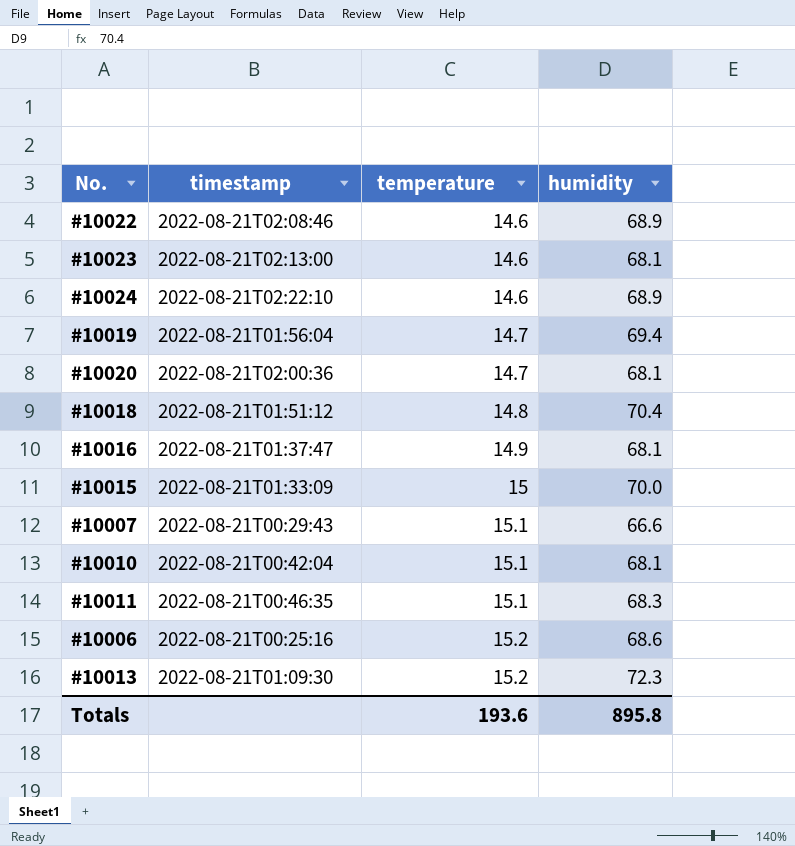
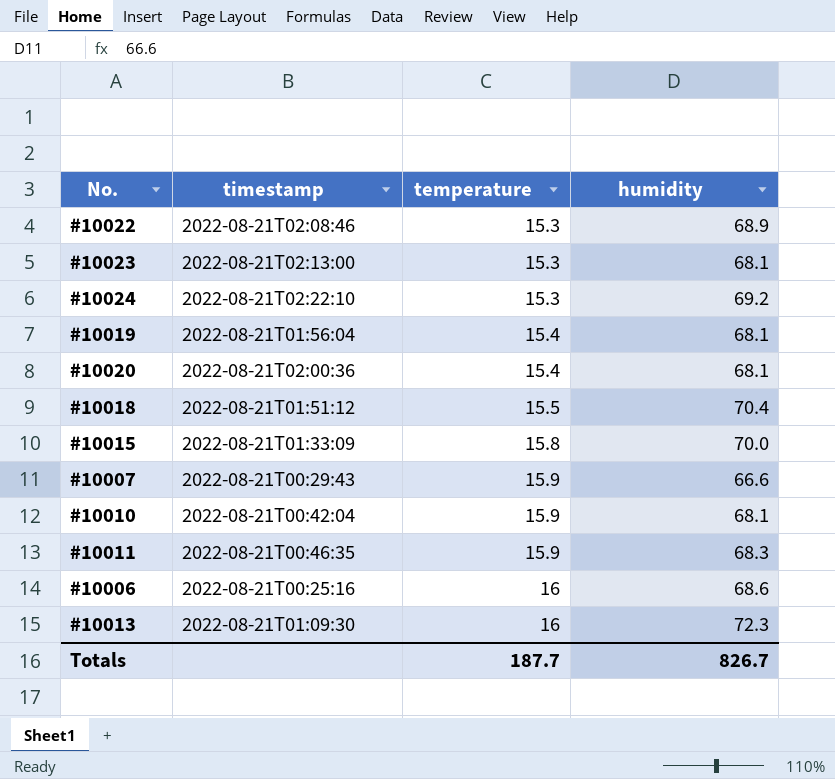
row #10016: 2022-08-21T01:37:47 | 14.9 | 68.1 -> none
#10022 | temperature: 14.6 -> 15.3
#10023 | temperature: 14.6 -> 15.3
#10024 | temperature: 14.6 -> 15.3
#10024 | humidity: 68.9 -> 69.2
#10019 | temperature: 14.7 -> 15.4
#10019 | humidity: 69.4 -> 68.1
#10020 | temperature: 14.7 -> 15.4
#10018 | temperature: 14.8 -> 15.5
#10015 | temperature: 15 -> 15.8
#10007 | temperature: 15.1 -> 15.9
#10010 | temperature: 15.1 -> 15.9
#10011 | temperature: 15.1 -> 15.9
#10006 | temperature: 15.2 -> 16
#10013 | temperature: 15.2 -> 16
Totals | temperature: 193.6 -> 187.7
Totals | humidity: 895.8 -> 826.7

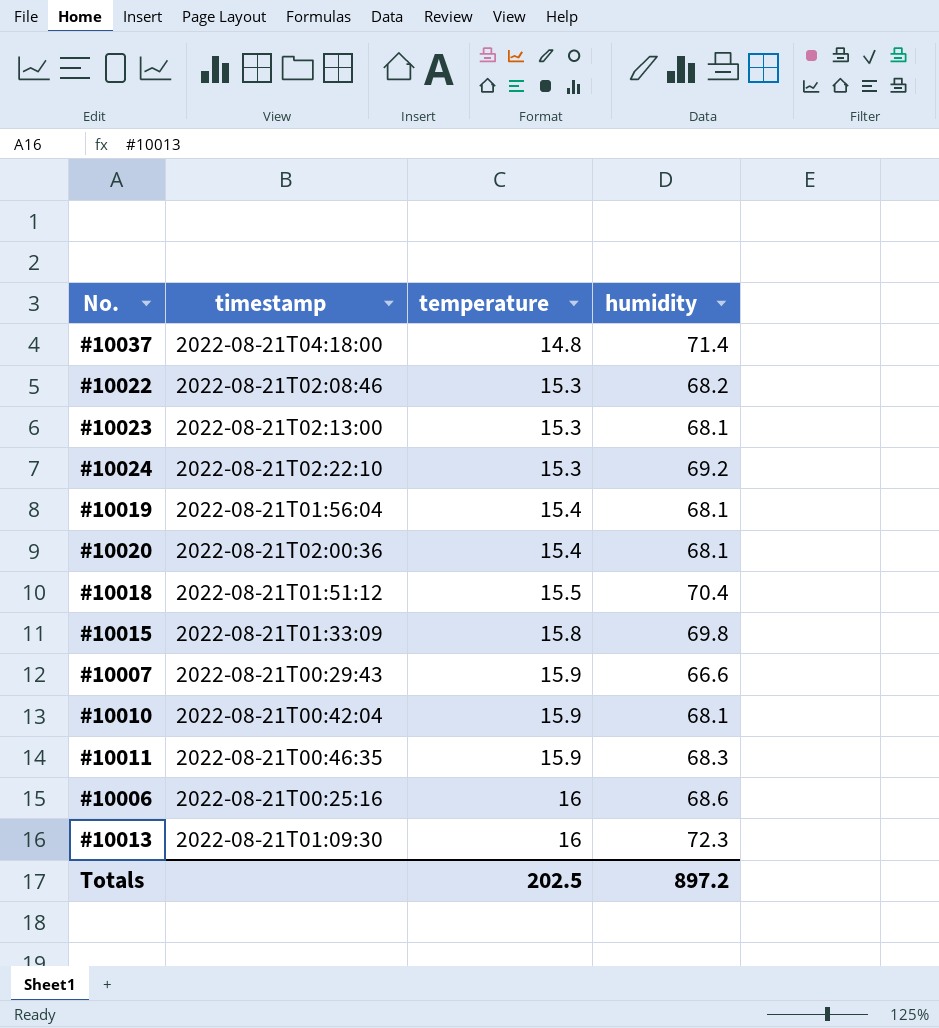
row #10037: none -> 2022-08-21T04:18:00 | 14.8 | 71.4
#10022 | humidity: 68.9 -> 68.2
#10015 | humidity: 70.0 -> 69.8
Totals | temperature: 187.7 -> 202.5
Totals | humidity: 826.7 -> 897.2

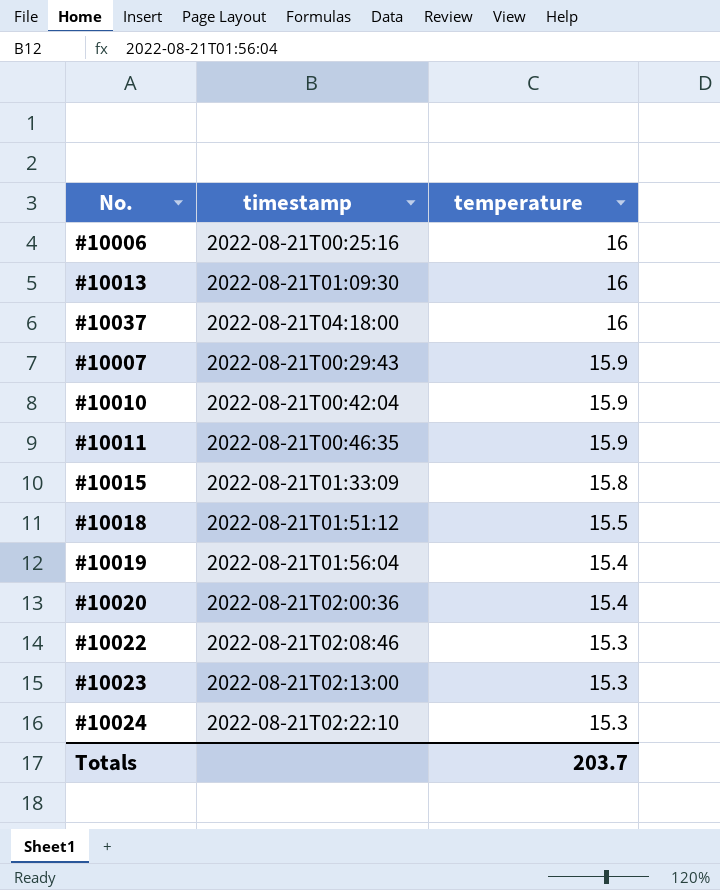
row order: temperature ascending -> temperature descending
column humidity | position: 4 -> none
#10037 | temperature: 14.8 -> 16
Totals | temperature: 202.5 -> 203.7

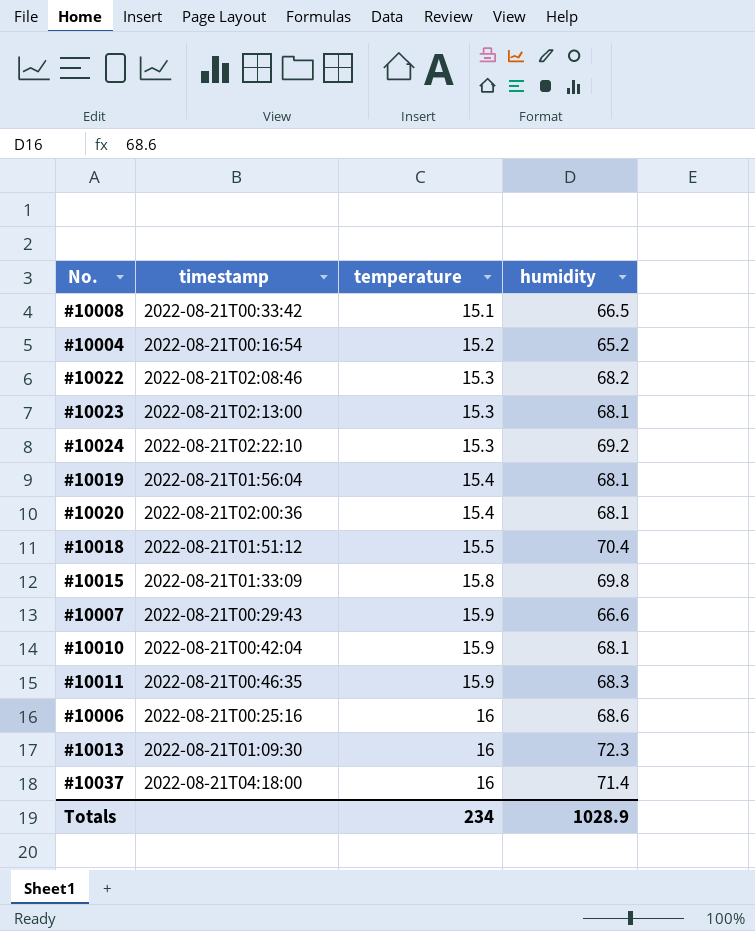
row order: temperature descending -> temperature ascending
column humidity | position: none -> 4
row #10008: none -> 2022-08-21T00:33:42 | 15.1 | 66.5
row #10004: none -> 2022-08-21T00:16:54 | 15.2 | 65.2
Totals | temperature: 203.7 -> 234

